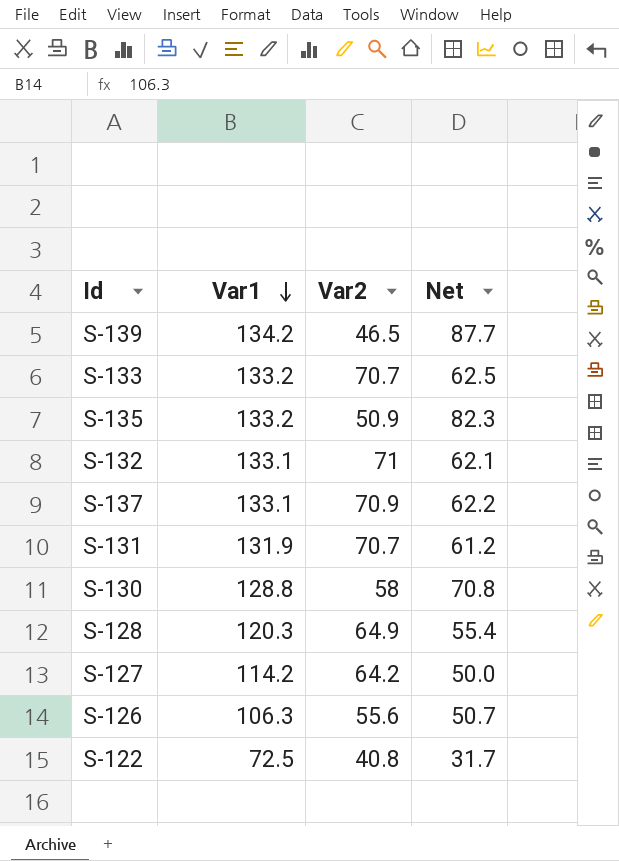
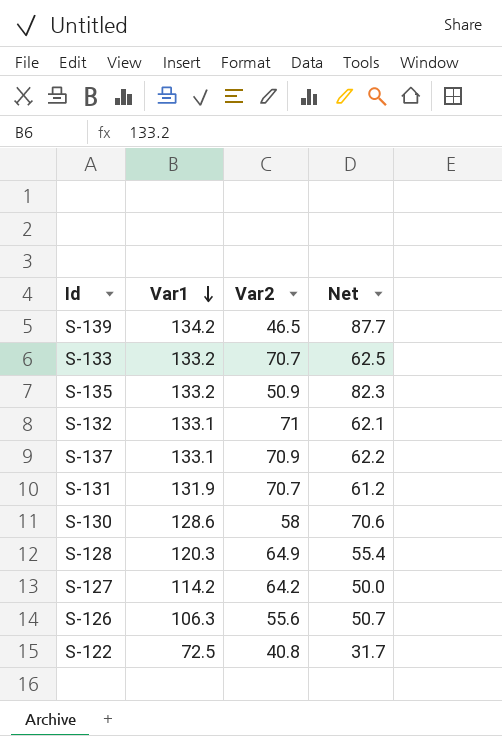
S-130 | Var1: 128.8 -> 128.6
S-130 | Net: 70.8 -> 70.6

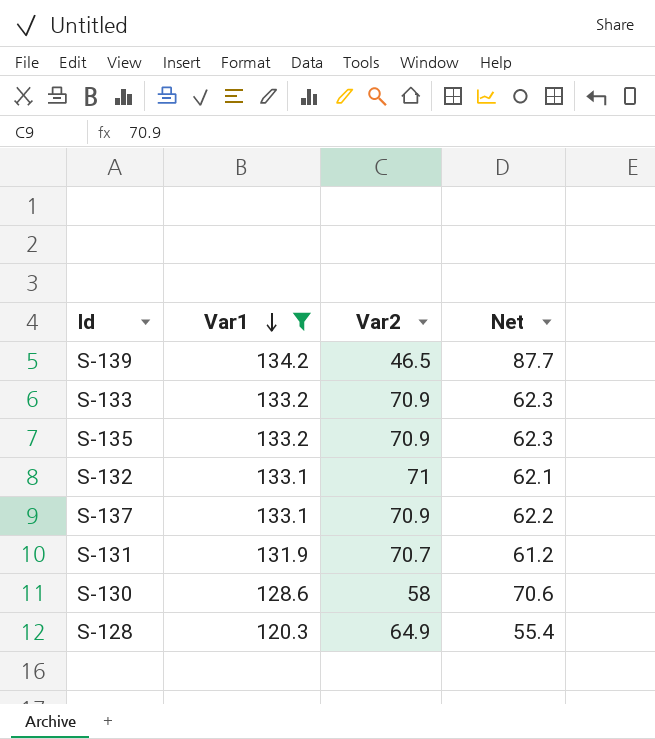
filter: none -> Var1 >= 120.3
S-133 | Var2: 70.7 -> 70.9
S-133 | Net: 62.5 -> 62.3
S-135 | Var2: 50.9 -> 70.9
S-135 | Net: 82.3 -> 62.3

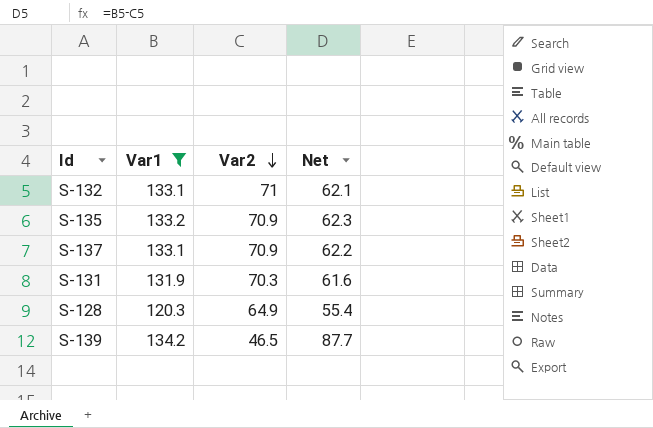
row order: Var1 descending -> Var2 descending
row S-133: 133.2 | 70.9 | 62.3 -> none
row S-130: 128.6 | 58 | 70.6 -> none
S-131 | Var2: 70.7 -> 70.3
S-131 | Net: 61.2 -> 61.6

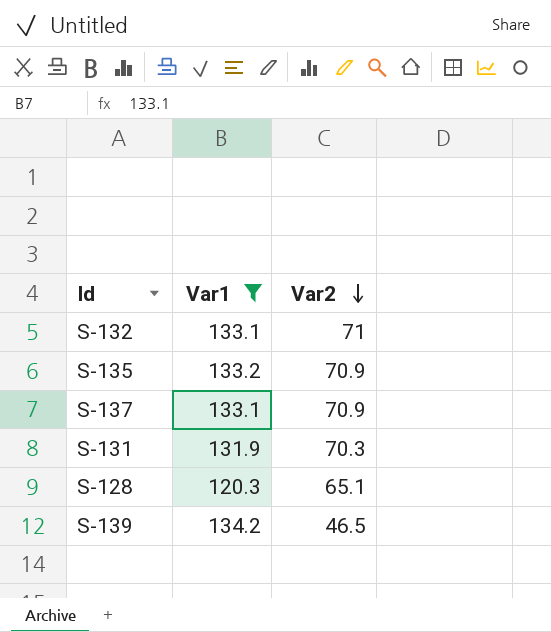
column Net | formula: [Var1] - [Var2] -> none
S-128 | Var2: 64.9 -> 65.1

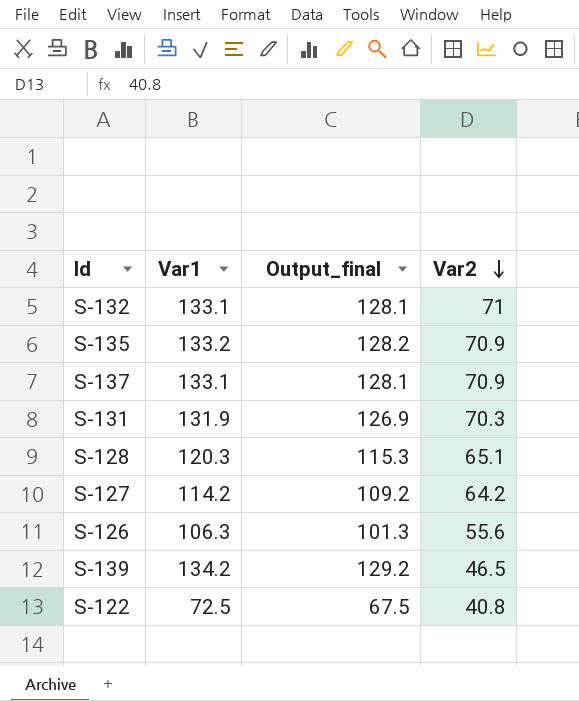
filter: Var1 >= 120.3 -> none
column Output_final | formula: none -> [Var1] - 5

